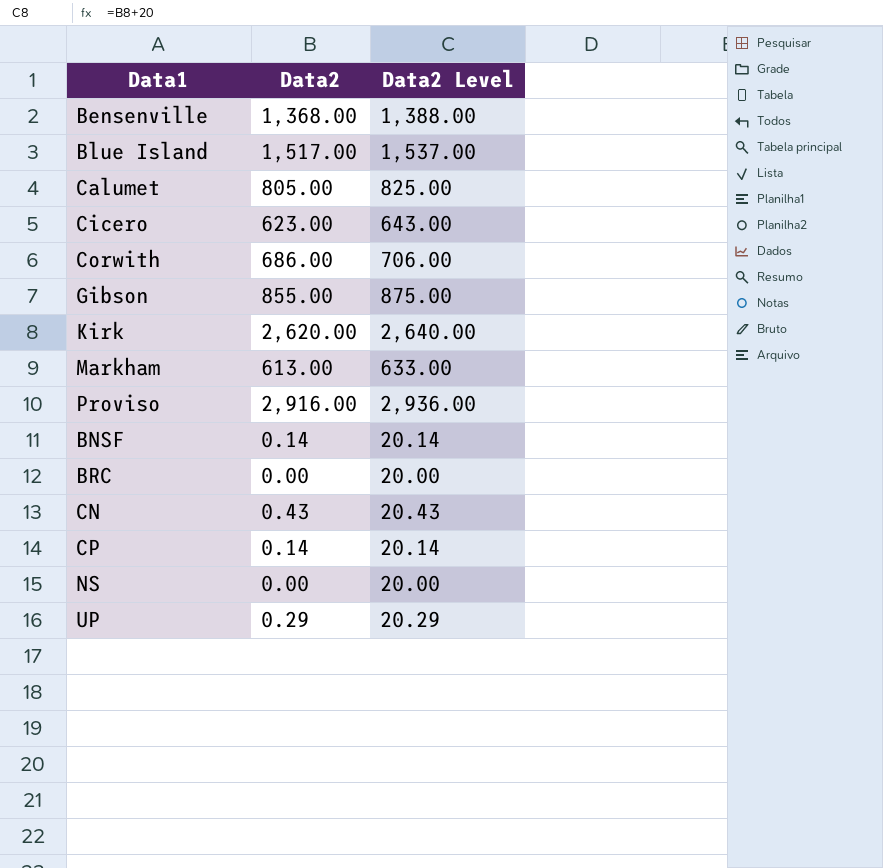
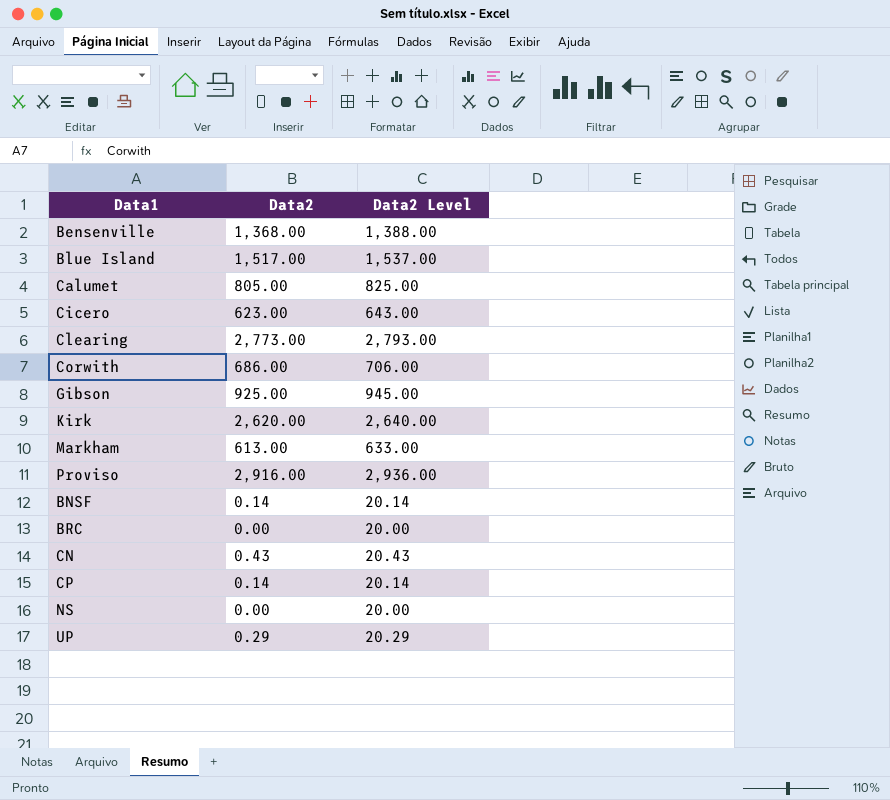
row Clearing: none -> 2,773.00 | 2,793.00
Gibson | Data2: 855.00 -> 925.00
Gibson | Data2 Level: 875.00 -> 945.00

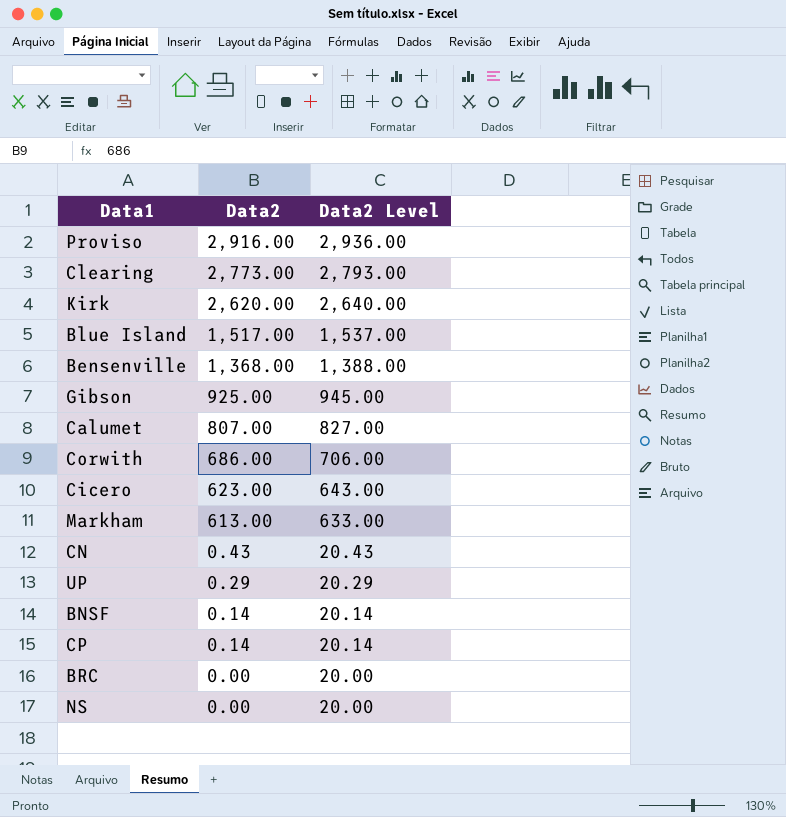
row order: none -> Data2 descending
Calumet | Data2: 805.00 -> 807.00
Calumet | Data2 Level: 825.00 -> 827.00

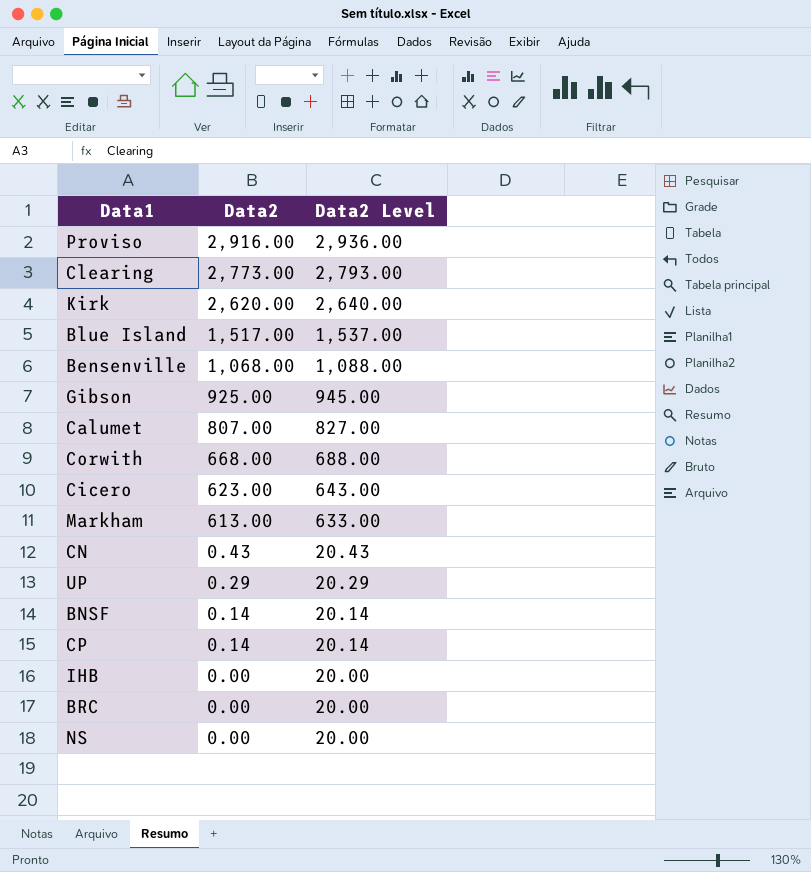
Bensenville | Data2: 1,368.00 -> 1,068.00
Bensenville | Data2 Level: 1,388.00 -> 1,088.00
Corwith | Data2: 686.00 -> 668.00
Corwith | Data2 Level: 706.00 -> 688.00
row IHB: none -> 0.00 | 20.00

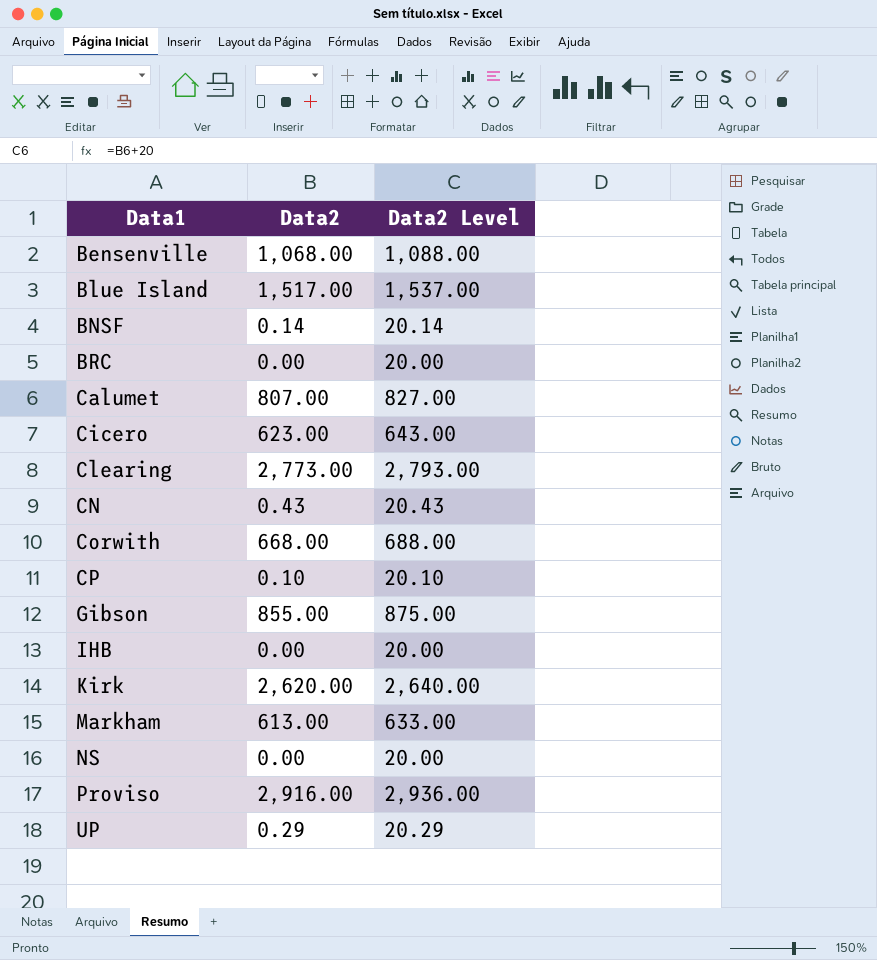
row order: Data2 descending -> Data1 ascending
CP | Data2: 0.14 -> 0.10
CP | Data2 Level: 20.14 -> 20.10
Gibson | Data2: 925.00 -> 855.00
Gibson | Data2 Level: 945.00 -> 875.00

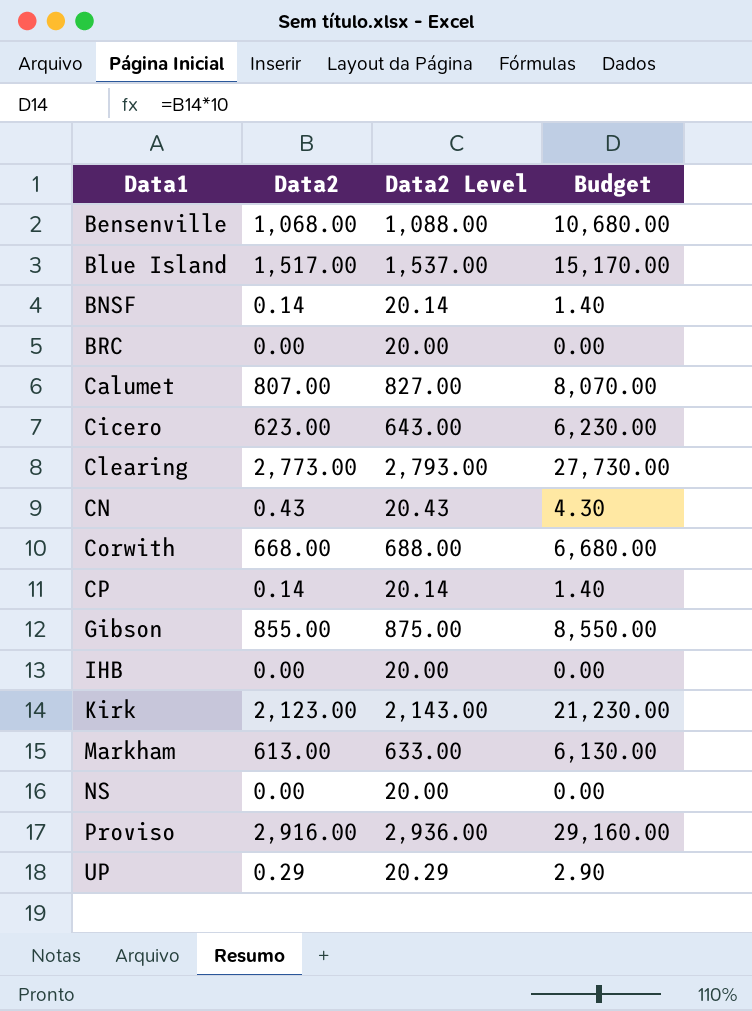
column Budget | formula: none -> [Data2] * 10
CP | Data2: 0.10 -> 0.14
CP | Data2 Level: 20.10 -> 20.14
Kirk | Data2: 2,620.00 -> 2,123.00
Kirk | Data2 Level: 2,640.00 -> 2,143.00

